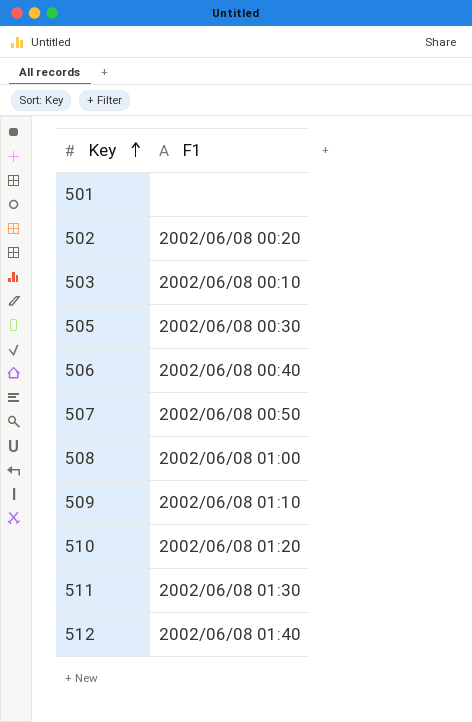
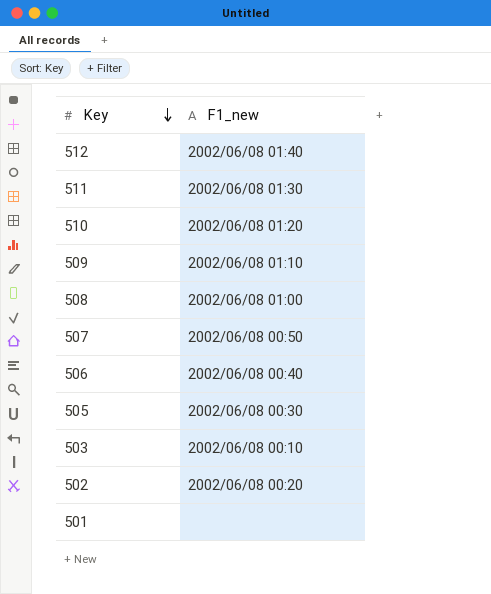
row order: Key ascending -> Key descending
column name: F1 -> F1_new

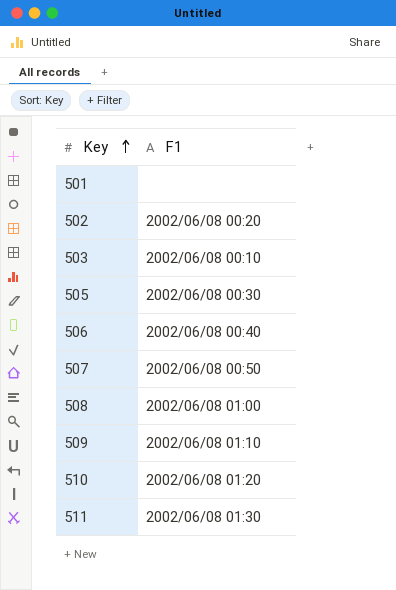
row order: Key descending -> Key ascending
column name: F1_new -> F1
row 512: 2002/06/08 01:40 -> none

